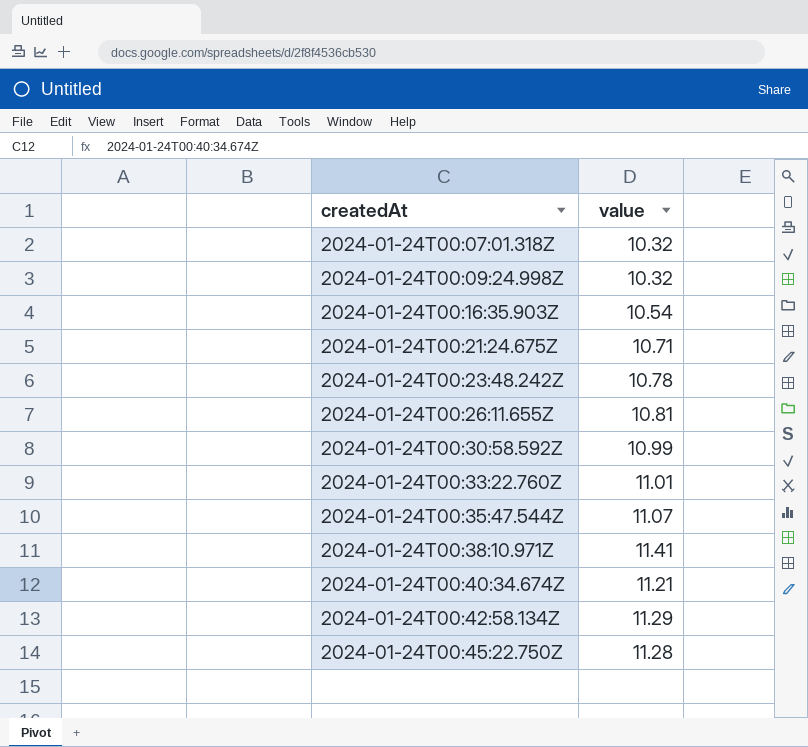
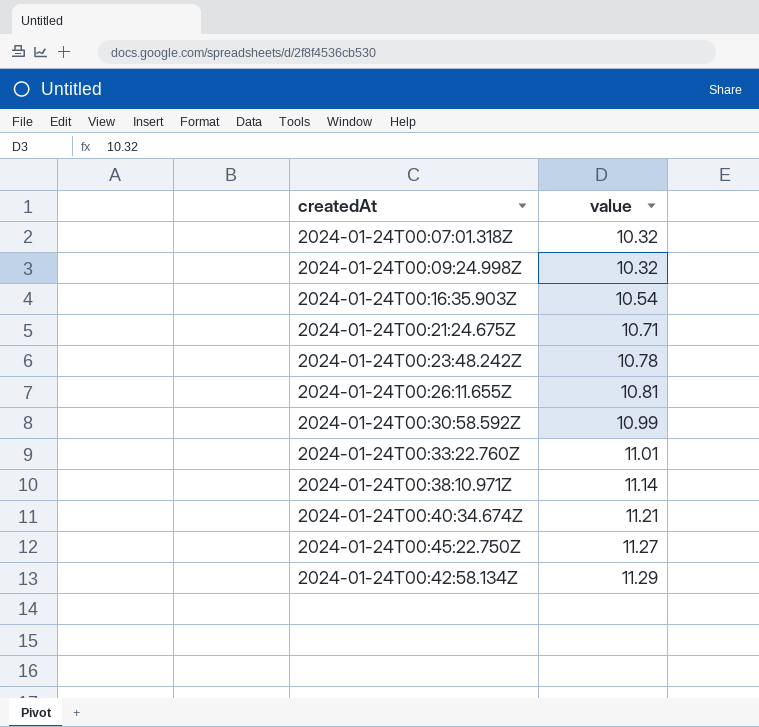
row order: createdAt ascending -> value ascending
row 2024-01-24T00:35:47.544Z: 11.07 -> none
2024-01-24T00:38:10.971Z | value: 11.41 -> 11.14
2024-01-24T00:45:22.750Z | value: 11.28 -> 11.27

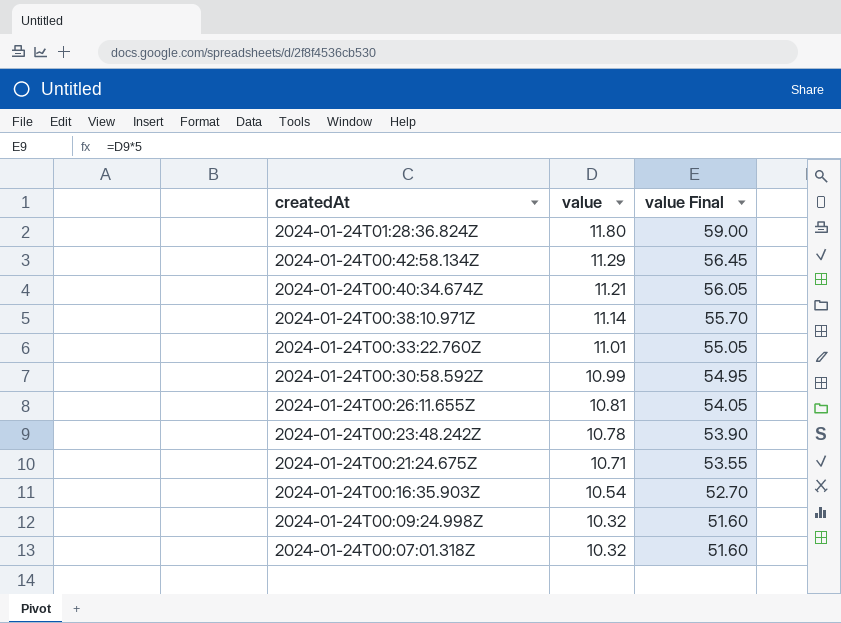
row order: value ascending -> createdAt descending
column value Final | formula: none -> [value] * 5
row 2024-01-24T00:45:22.750Z: 11.27 -> none
row 2024-01-24T01:28:36.824Z: none -> 11.80 | 59.00

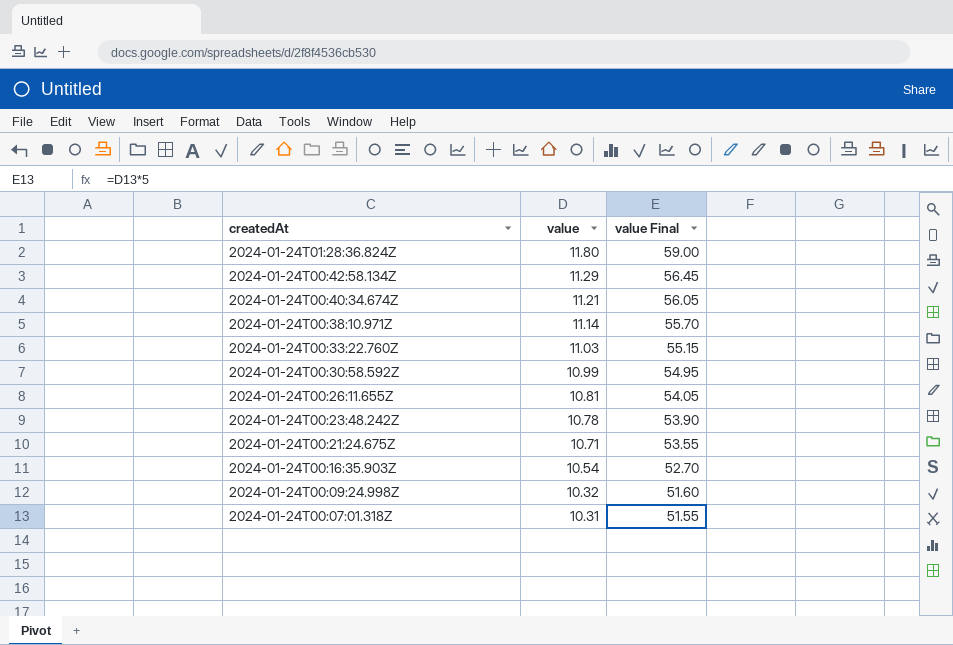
2024-01-24T00:33:22.760Z | value: 11.01 -> 11.03
2024-01-24T00:33:22.760Z | value Final: 55.05 -> 55.15
2024-01-24T00:07:01.318Z | value: 10.32 -> 10.31
2024-01-24T00:07:01.318Z | value Final: 51.60 -> 51.55

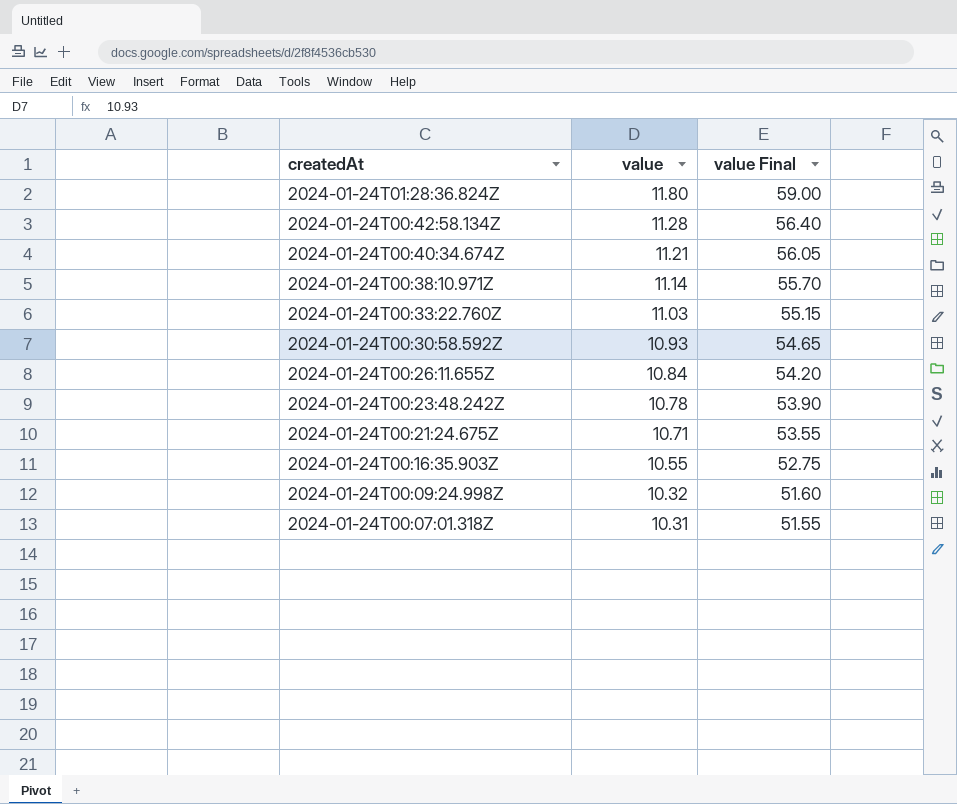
2024-01-24T00:42:58.134Z | value: 11.29 -> 11.28
2024-01-24T00:42:58.134Z | value Final: 56.45 -> 56.40
2024-01-24T00:30:58.592Z | value: 10.99 -> 10.93
2024-01-24T00:30:58.592Z | value Final: 54.95 -> 54.65
2024-01-24T00:26:11.655Z | value: 10.81 -> 10.84
2024-01-24T00:26:11.655Z | value Final: 54.05 -> 54.20
2024-01-24T00:16:35.903Z | value: 10.54 -> 10.55
2024-01-24T00:16:35.903Z | value Final: 52.70 -> 52.75

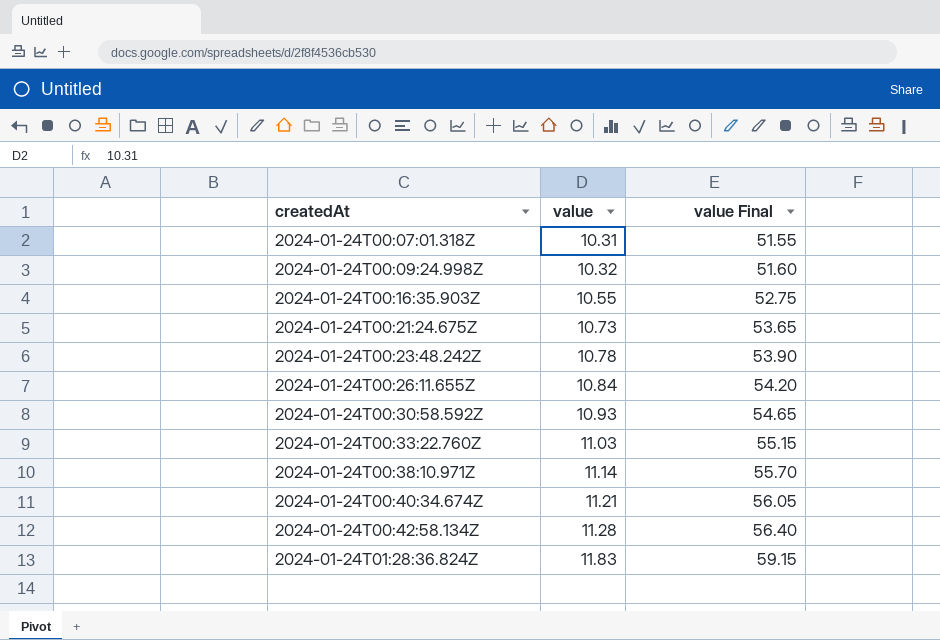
row order: createdAt descending -> createdAt ascending
2024-01-24T00:21:24.675Z | value: 10.71 -> 10.73
2024-01-24T00:21:24.675Z | value Final: 53.55 -> 53.65
2024-01-24T01:28:36.824Z | value: 11.80 -> 11.83
2024-01-24T01:28:36.824Z | value Final: 59.00 -> 59.15

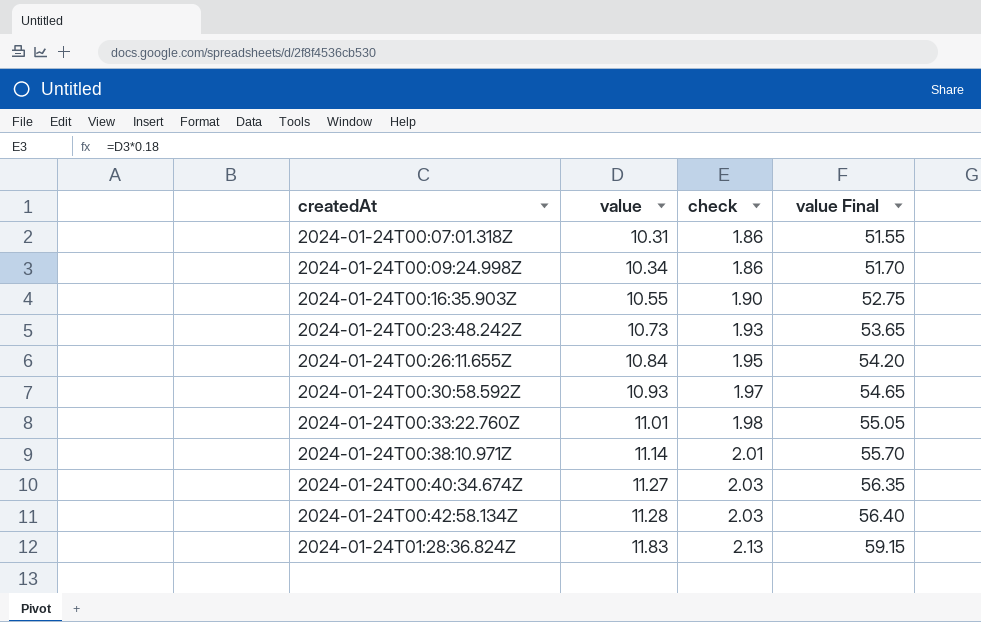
column check | formula: none -> [value] * 0.18
row 2024-01-24T00:21:24.675Z: 10.73 | 53.65 -> none
2024-01-24T00:09:24.998Z | value: 10.32 -> 10.34
2024-01-24T00:09:24.998Z | value Final: 51.60 -> 51.70
2024-01-24T00:23:48.242Z | value: 10.78 -> 10.73
2024-01-24T00:23:48.242Z | value Final: 53.90 -> 53.65
2024-01-24T00:33:22.760Z | value: 11.03 -> 11.01
2024-01-24T00:33:22.760Z | value Final: 55.15 -> 55.05
2024-01-24T00:40:34.674Z | value: 11.21 -> 11.27
2024-01-24T00:40:34.674Z | value Final: 56.05 -> 56.35

